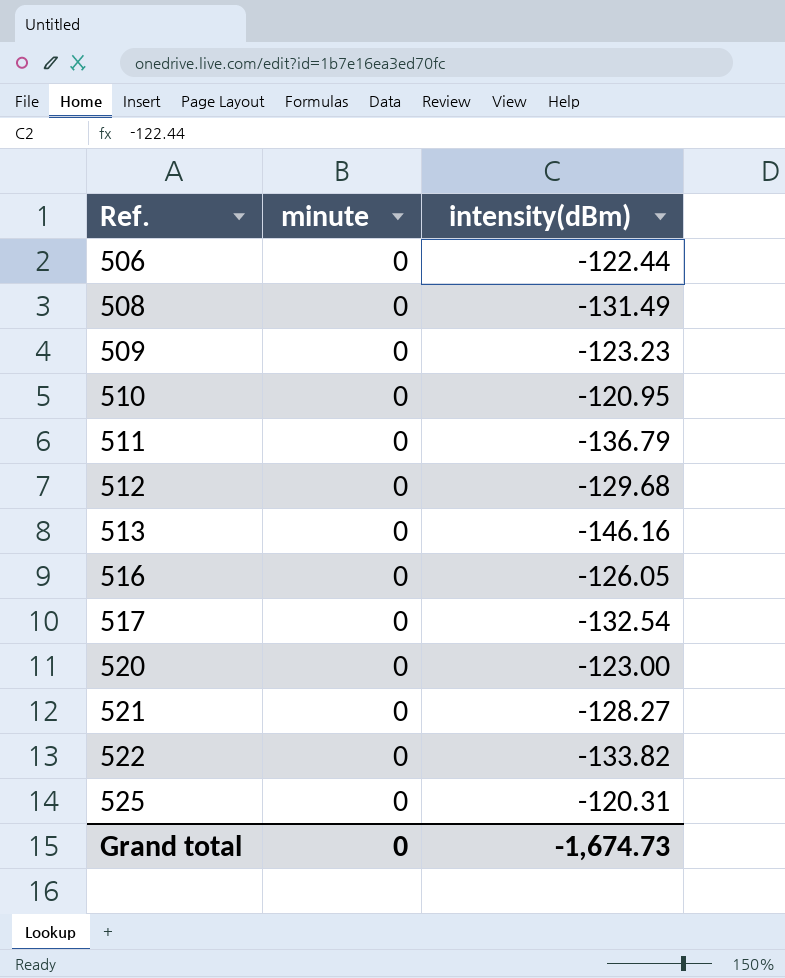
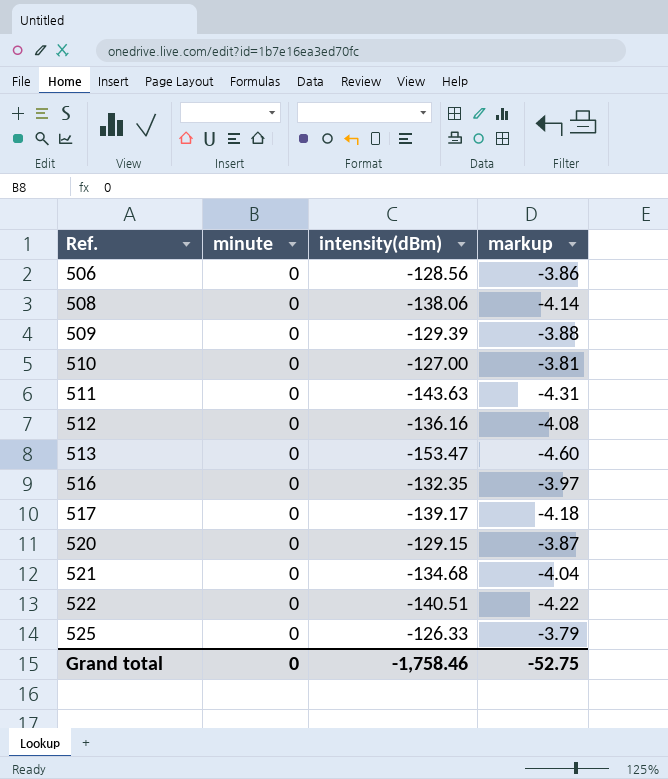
column markup | formula: none -> [intensity(dBm)] * 0.03
506 | intensity(dBm): -122.44 -> -128.56
508 | intensity(dBm): -131.49 -> -138.06
509 | intensity(dBm): -123.23 -> -129.39
510 | intensity(dBm): -120.95 -> -127.00
511 | intensity(dBm): -136.79 -> -143.63
512 | intensity(dBm): -129.68 -> -136.16
513 | intensity(dBm): -146.16 -> -153.47
516 | intensity(dBm): -126.05 -> -132.35
517 | intensity(dBm): -132.54 -> -139.17
520 | intensity(dBm): -123.00 -> -129.15
521 | intensity(dBm): -128.27 -> -134.68
522 | intensity(dBm): -133.82 -> -140.51
525 | intensity(dBm): -120.31 -> -126.33
Grand total | intensity(dBm): -1,674.73 -> -1,758.46

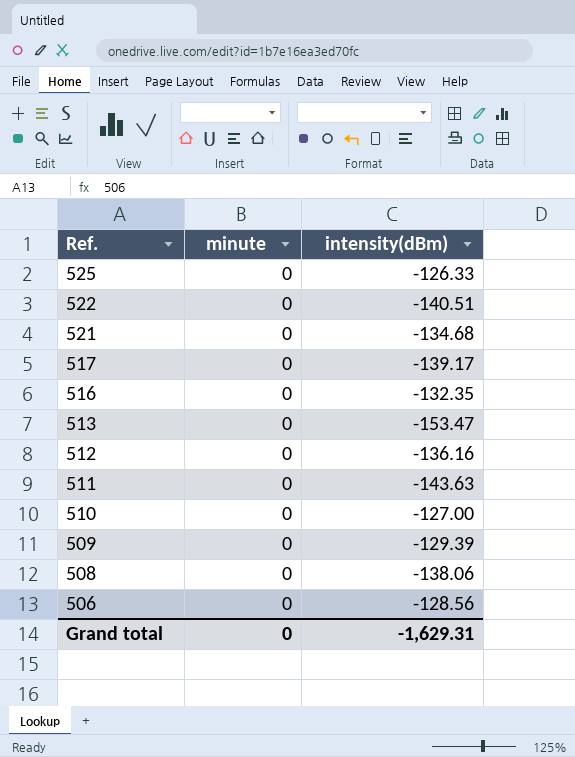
row order: Ref. ascending -> Ref. descending
column markup | formula: [intensity(dBm)] * 0.03 -> none
row 520: 0 | -129.15 | -3.87 -> none
Grand total | intensity(dBm): -1,758.46 -> -1,629.31

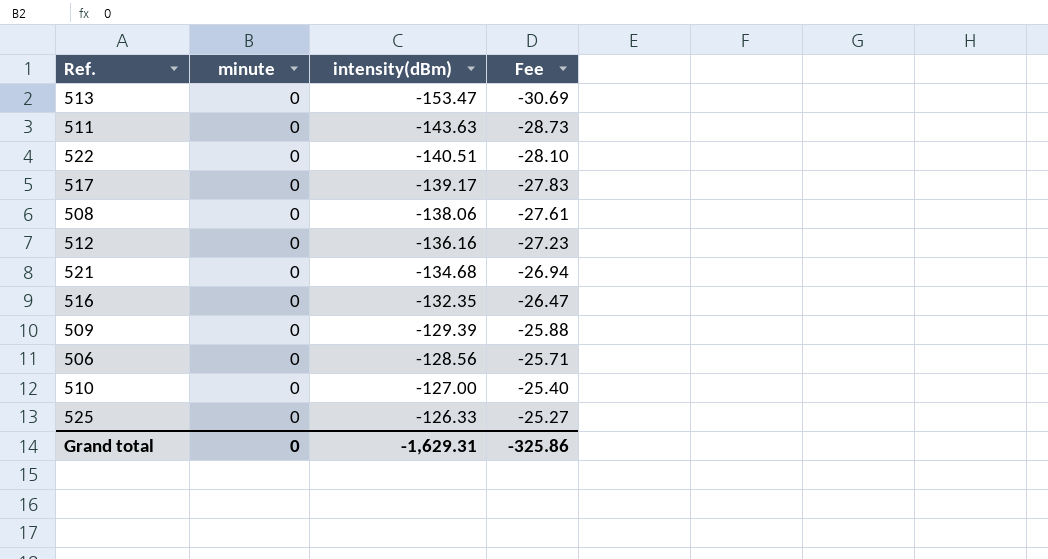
row order: Ref. descending -> intensity(dBm) ascending
column Fee | formula: none -> [intensity(dBm)] * 0.2

